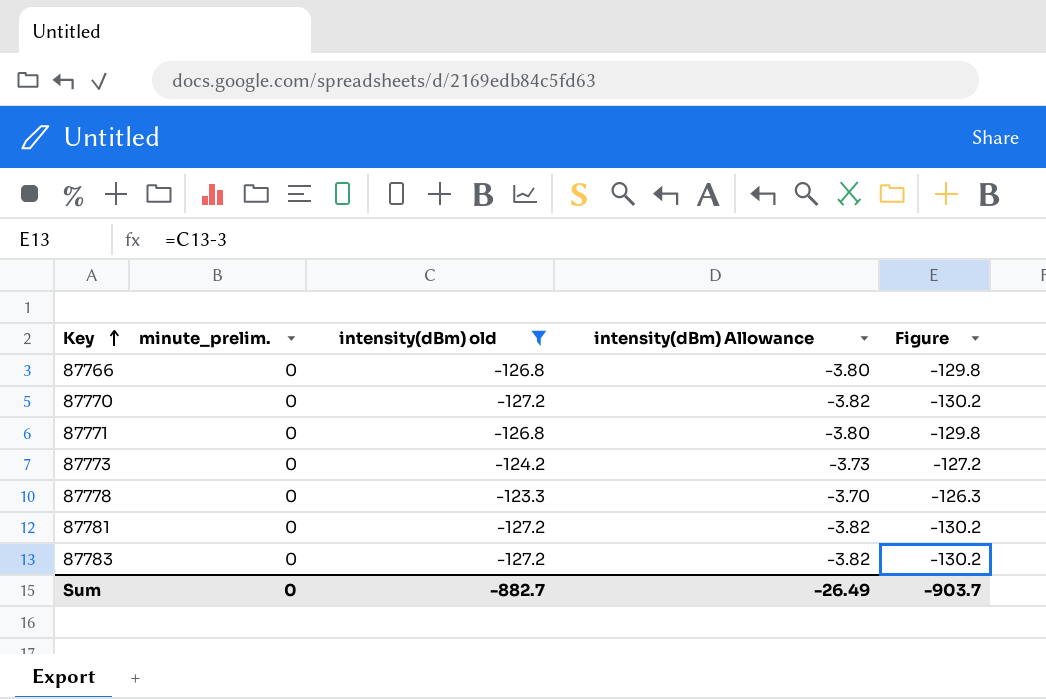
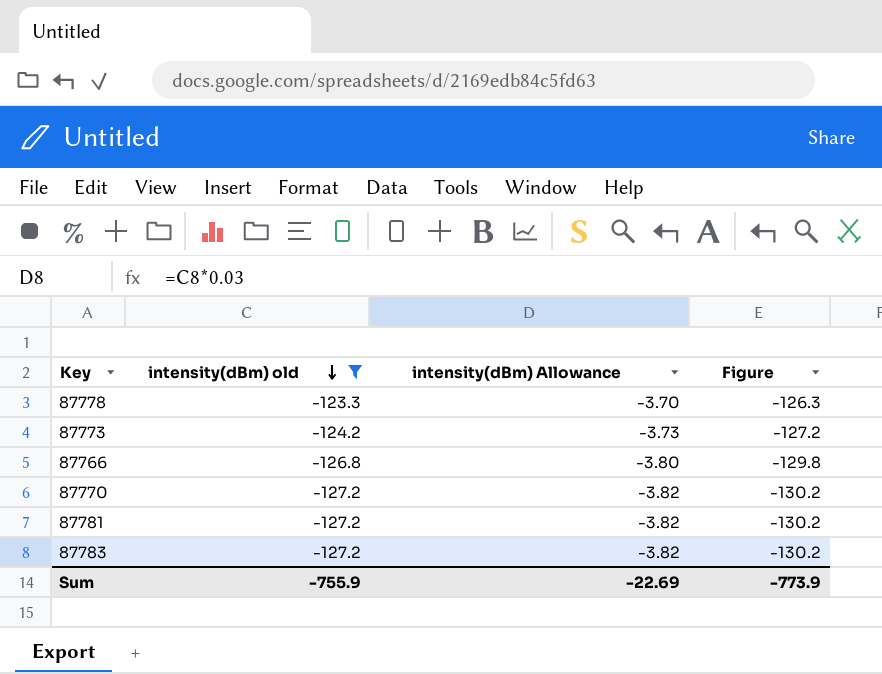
row order: Key ascending -> intensity(dBm) old descending
column minute_prelim. | position: 2 -> none
row 87771: 0 | -126.8 | -3.80 | -129.8 -> none
Sum | intensity(dBm) old: -882.7 -> -755.9
Sum | intensity(dBm) Allowance: -26.49 -> -22.69
Sum | Figure: -903.7 -> -773.9

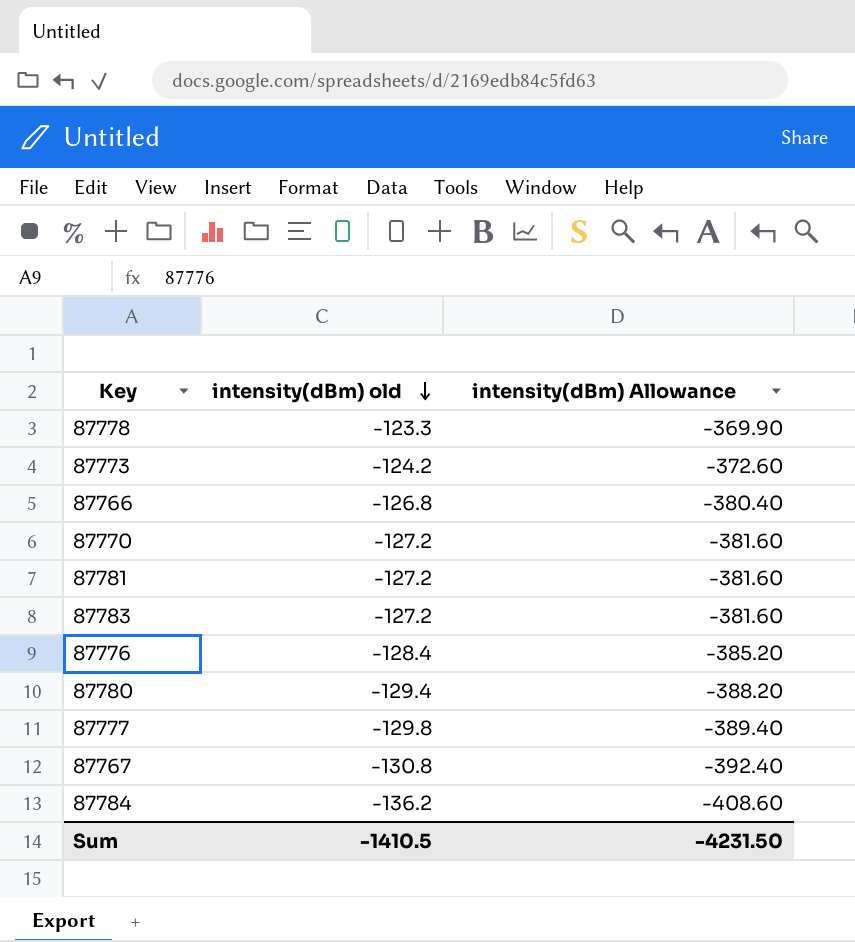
filter: intensity(dBm) old >= -127.2 -> none
column Figure | formula: [intensity(dBm) old] - 3 -> none
column intensity(dBm) Allowance | formula: [intensity(dBm) old] * 0.03 -> [intensity(dBm) old] * 3
Sum | intensity(dBm) old: -755.9 -> -1410.5
Sum | intensity(dBm) Allowance: -22.69 -> -4231.50

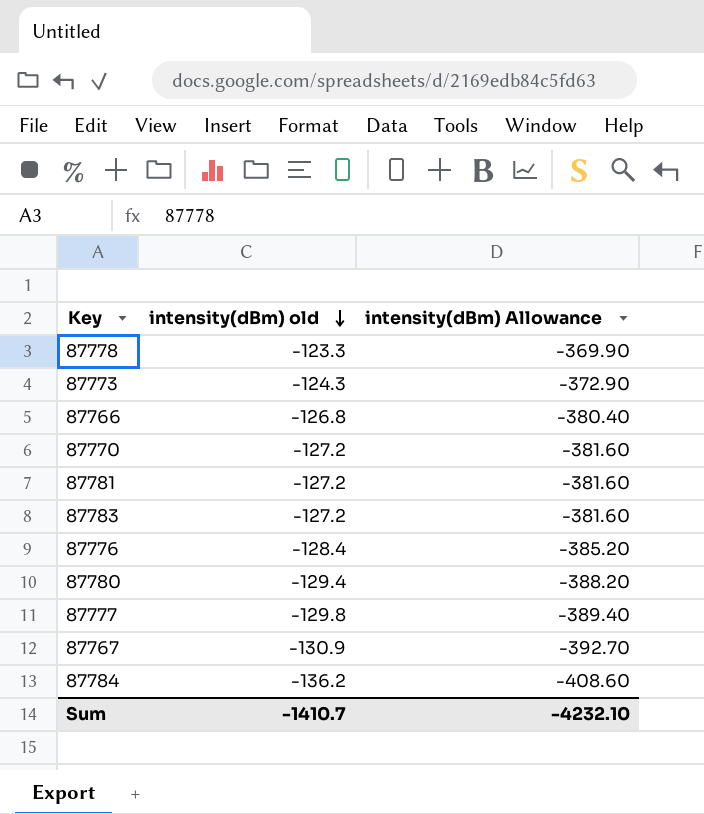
87773 | intensity(dBm) old: -124.2 -> -124.3
87773 | intensity(dBm) Allowance: -372.60 -> -372.90
87767 | intensity(dBm) old: -130.8 -> -130.9
87767 | intensity(dBm) Allowance: -392.40 -> -392.70
Sum | intensity(dBm) old: -1410.5 -> -1410.7
Sum | intensity(dBm) Allowance: -4231.50 -> -4232.10

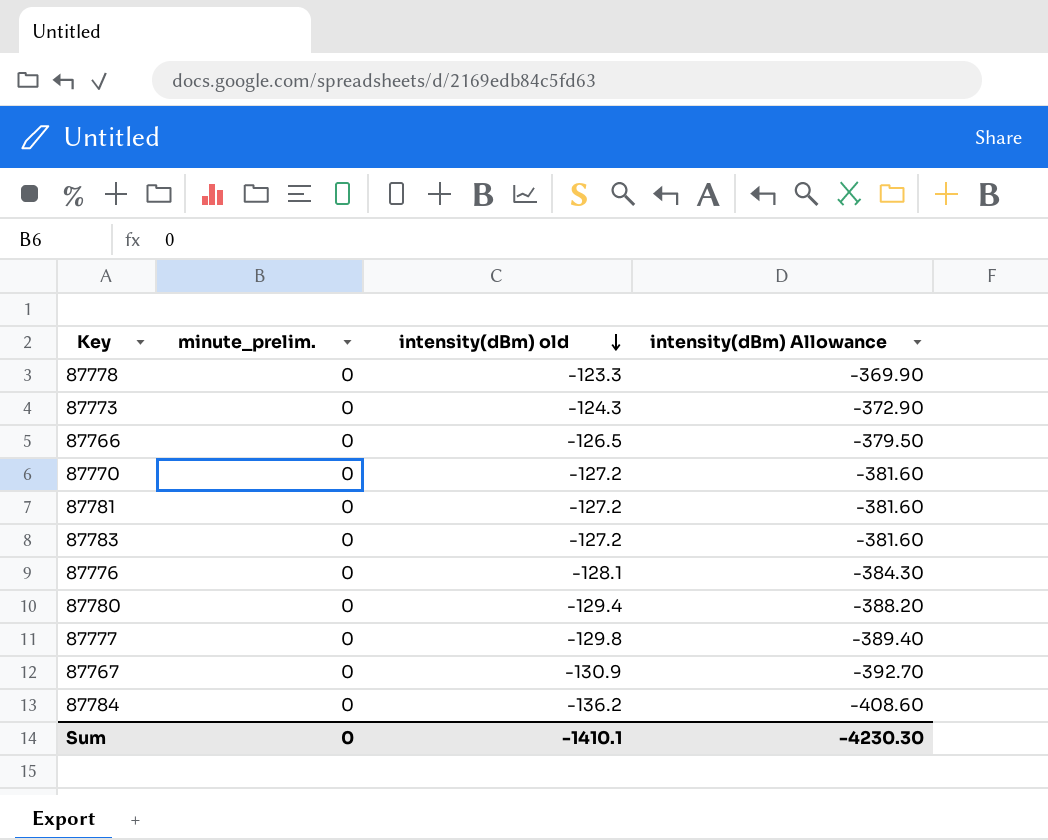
column minute_prelim. | position: none -> 2
87766 | intensity(dBm) old: -126.8 -> -126.5
87766 | intensity(dBm) Allowance: -380.40 -> -379.50
87776 | intensity(dBm) old: -128.4 -> -128.1
87776 | intensity(dBm) Allowance: -385.20 -> -384.30
Sum | intensity(dBm) old: -1410.7 -> -1410.1
Sum | intensity(dBm) Allowance: -4232.10 -> -4230.30

